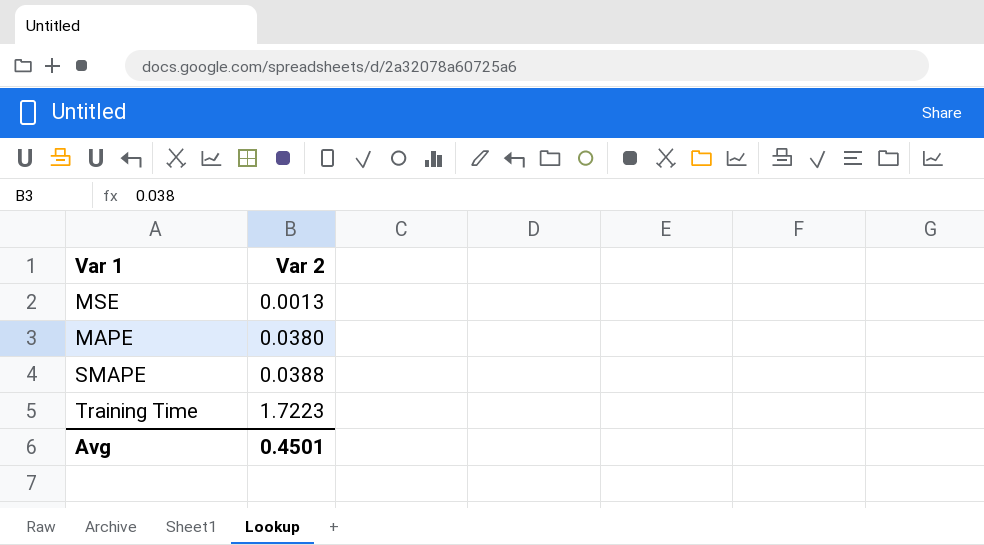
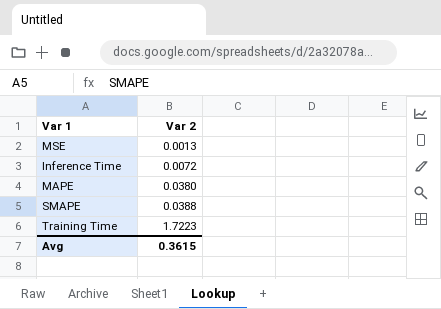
row Inference Time: none -> 0.0072
Avg | Var 2: 0.4501 -> 0.3615

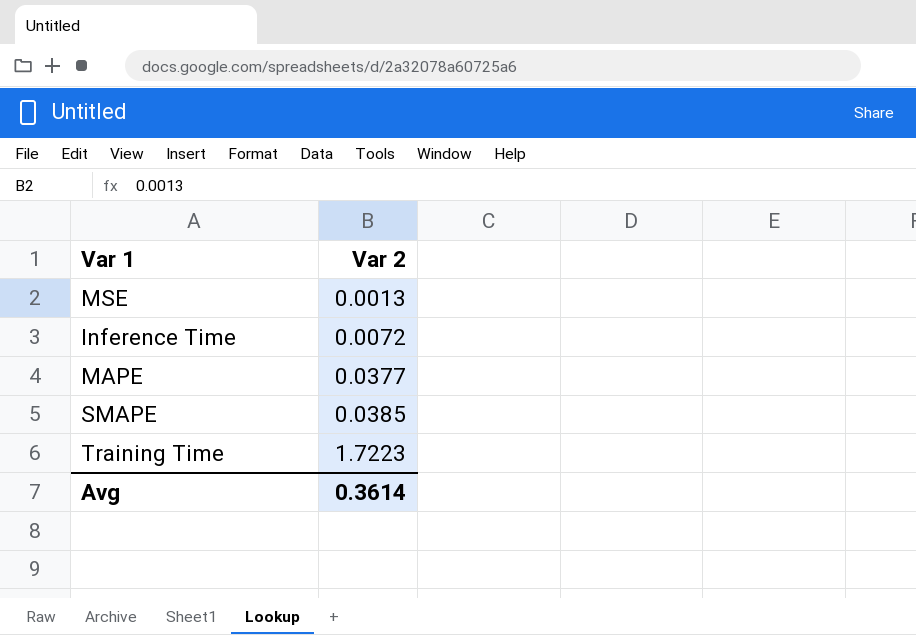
MAPE | Var 2: 0.0380 -> 0.0377
SMAPE | Var 2: 0.0388 -> 0.0385
Avg | Var 2: 0.3615 -> 0.3614

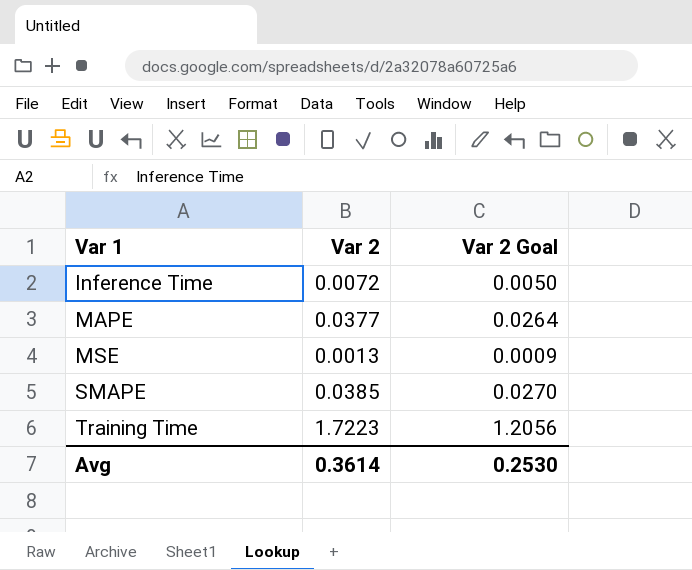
row order: Var 2 ascending -> Var 1 ascending
column Var 2 Goal | formula: none -> [Var 2] * 0.7

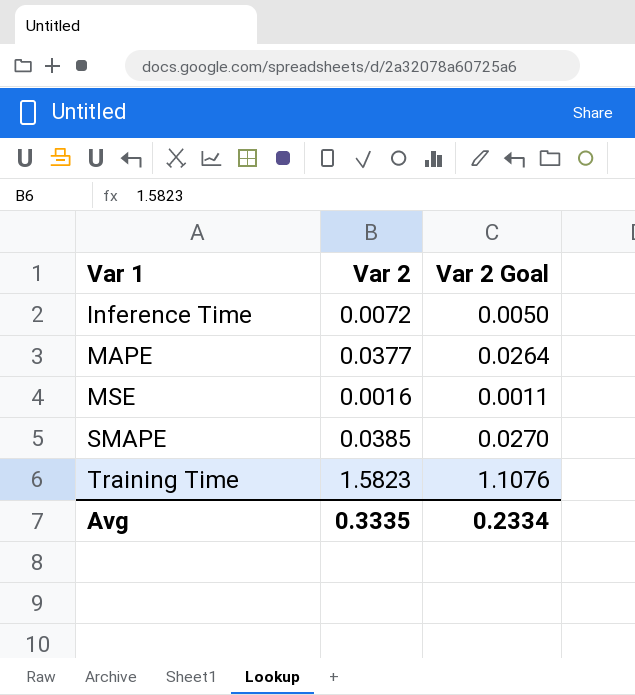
MSE | Var 2: 0.0013 -> 0.0016
MSE | Var 2 Goal: 0.0009 -> 0.0011
Training Time | Var 2: 1.7223 -> 1.5823
Training Time | Var 2 Goal: 1.2056 -> 1.1076
Avg | Var 2: 0.3614 -> 0.3335
Avg | Var 2 Goal: 0.2530 -> 0.2334

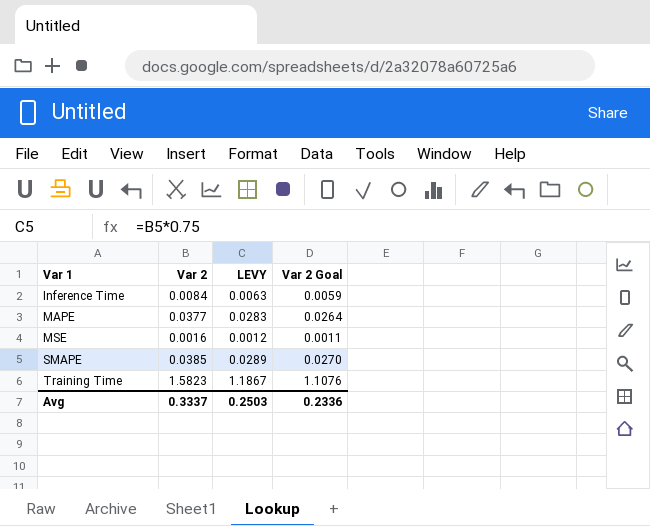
column LEVY | formula: none -> [Var 2] * 0.75
Inference Time | Var 2: 0.0072 -> 0.0084
Inference Time | Var 2 Goal: 0.0050 -> 0.0059
Avg | Var 2: 0.3335 -> 0.3337
Avg | Var 2 Goal: 0.2334 -> 0.2336

